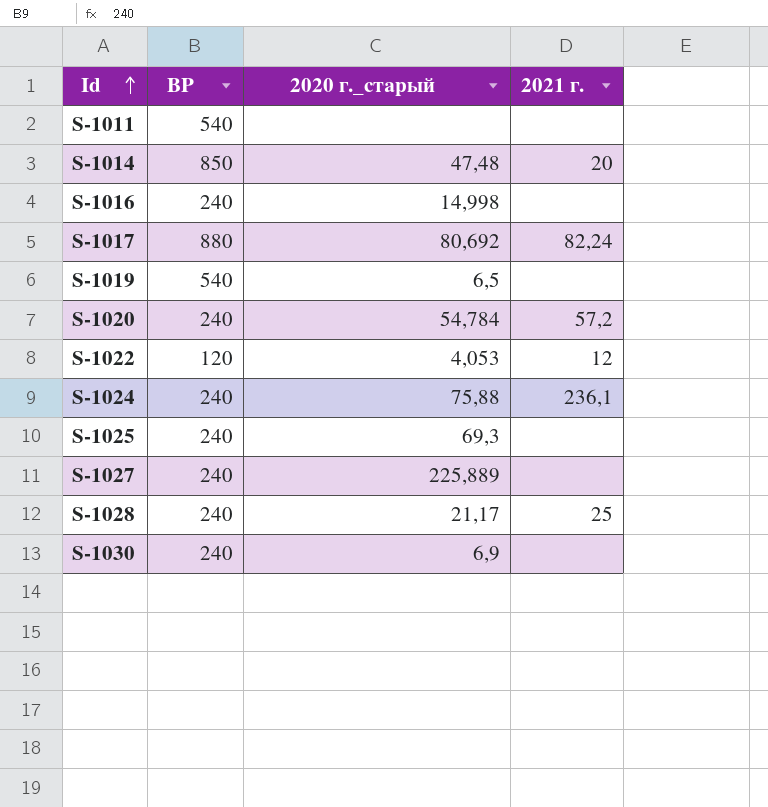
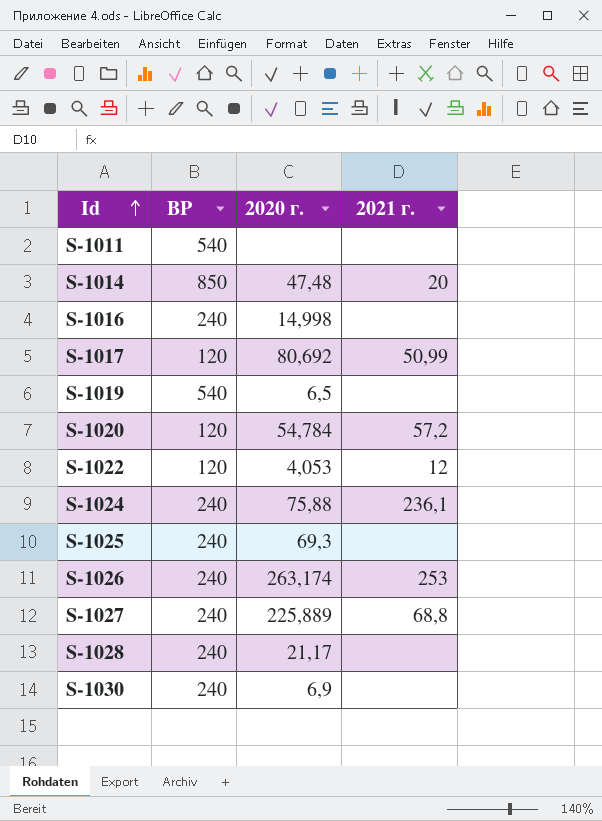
column name: 2020 г._старый -> 2020 г.
S-1017 | ВР: 880 -> 120
S-1017 | 2021 г.: 82,24 -> 50,99
S-1020 | ВР: 240 -> 120
row S-1026: none -> 240 | 263,174 | 253
S-1027 | 2021 г.: none -> 68,8
S-1028 | 2021 г.: 25 -> none

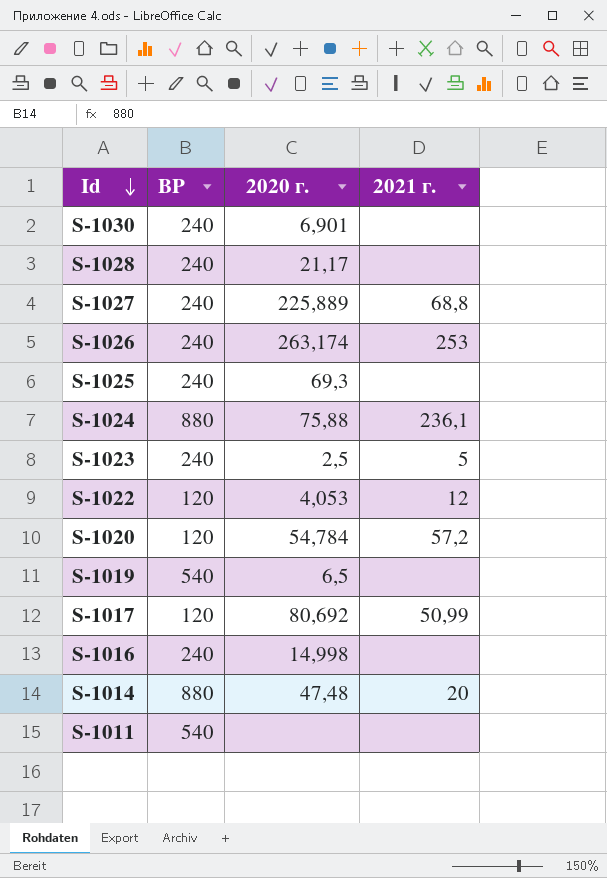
row order: Id ascending -> Id descending
S-1030 | 2020 г.: 6,9 -> 6,901
S-1024 | ВР: 240 -> 880
row S-1023: none -> 240 | 2,5 | 5
S-1014 | ВР: 850 -> 880

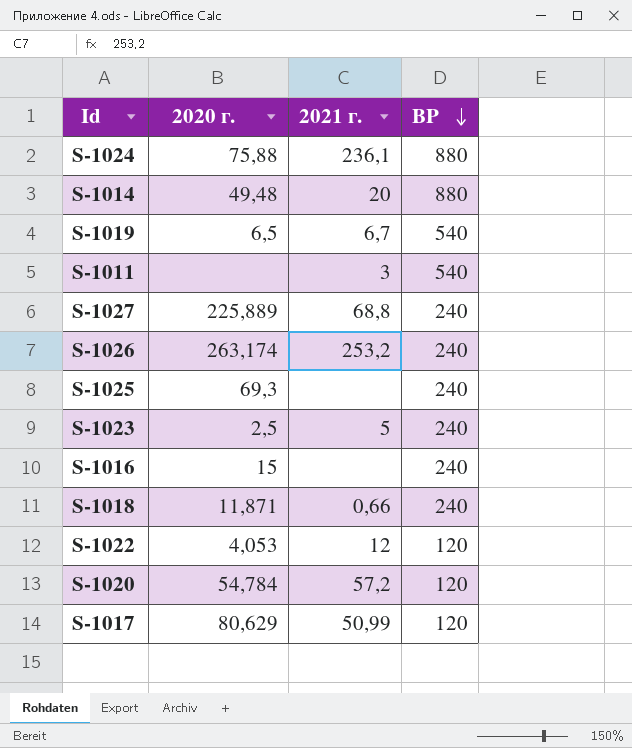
row order: Id descending -> ВР descending
column ВР | position: 2 -> 4
row S-1030: 240 | 6,901 | none -> none
row S-1028: 240 | 21,17 | none -> none
S-1014 | 2020 г.: 47,48 -> 49,48
S-1019 | 2021 г.: none -> 6,7
S-1011 | 2021 г.: none -> 3
S-1026 | 2021 г.: 253 -> 253,2
S-1016 | 2020 г.: 14,998 -> 15
row S-1018: none -> 11,871 | 0,66 | 240
S-1017 | 2020 г.: 80,692 -> 80,629

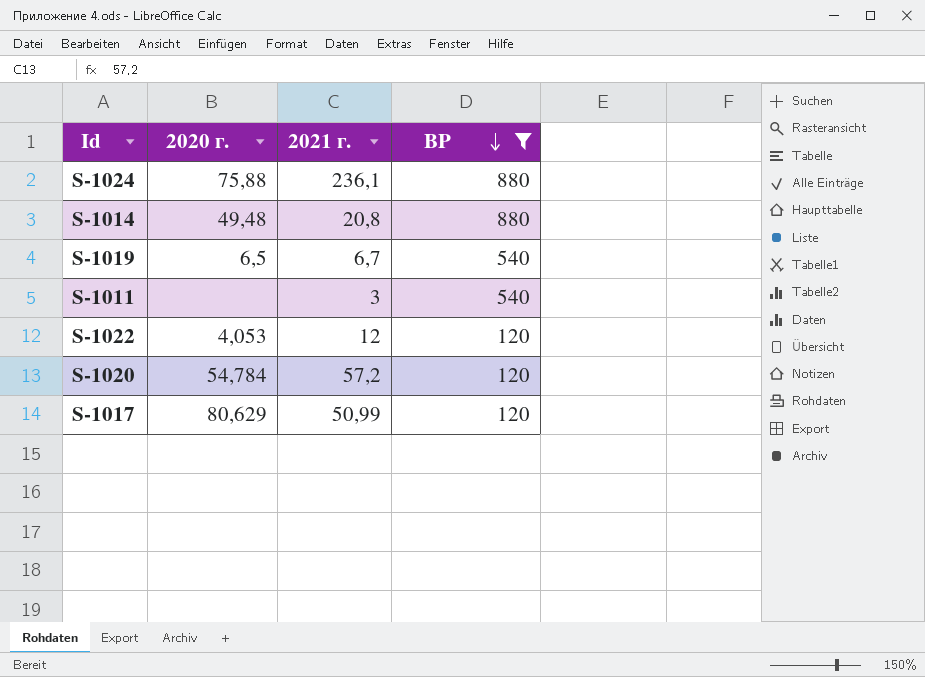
filter: none -> ВР != 240
S-1014 | 2021 г.: 20 -> 20,8

